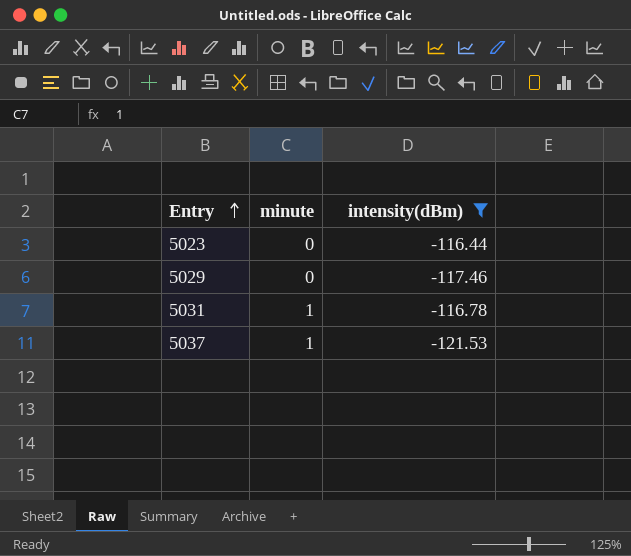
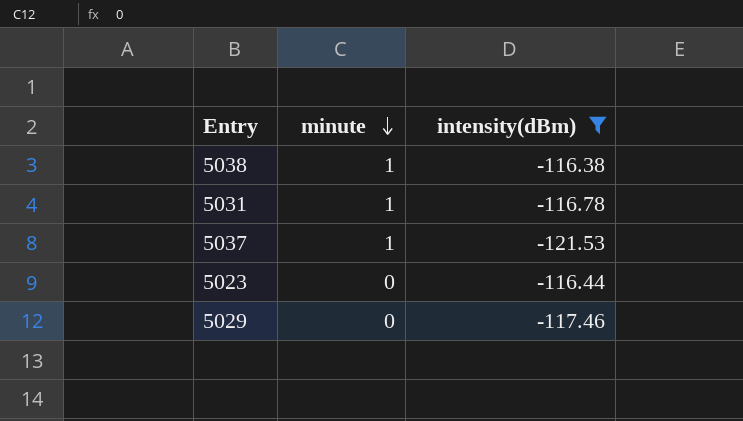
row order: Entry ascending -> minute descending
row 5038: none -> 1 | -116.38

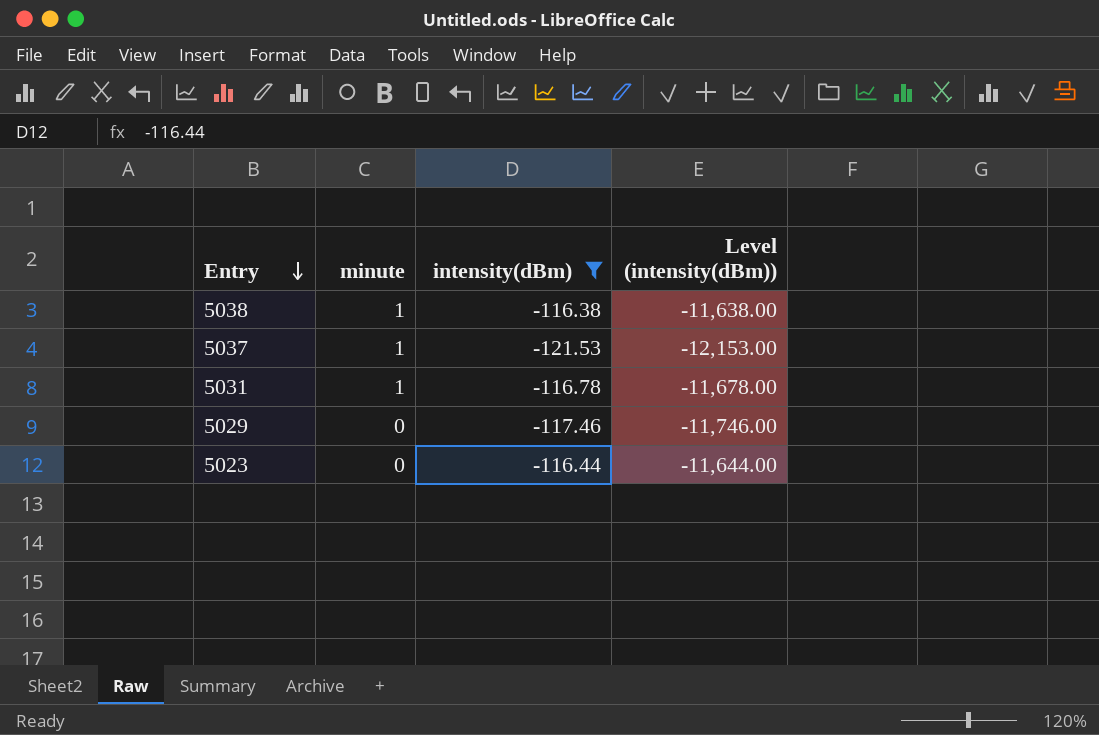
row order: minute descending -> Entry descending
column Level (intensity(dBm)) | formula: none -> [intensity(dBm)] * 100

